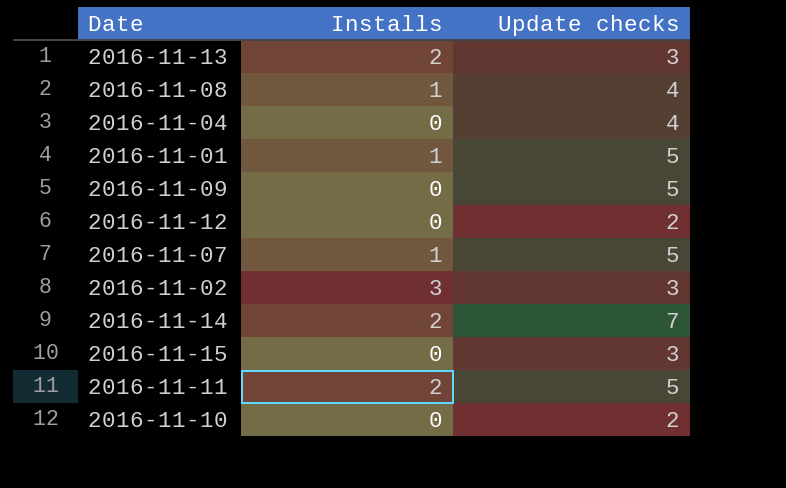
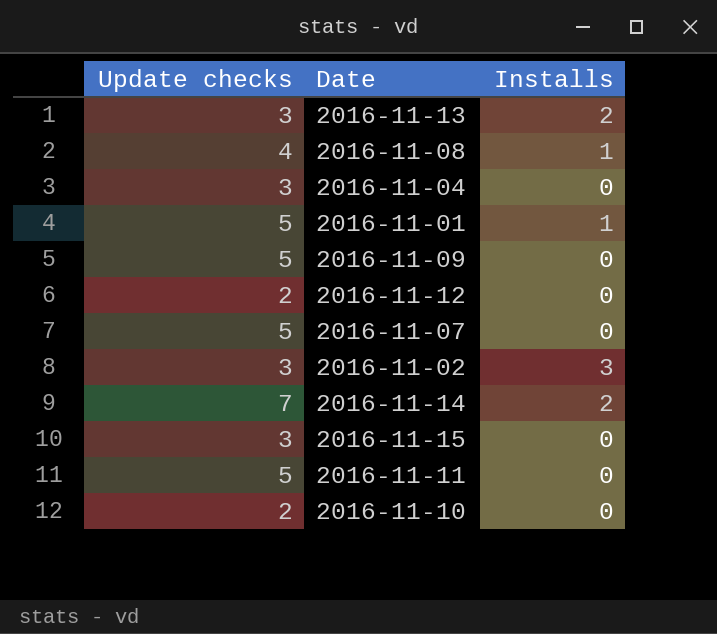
column Update checks | position: 3 -> 1
2016-11-04 | Update checks: 4 -> 3
2016-11-07 | Installs: 1 -> 0
2016-11-11 | Installs: 2 -> 0

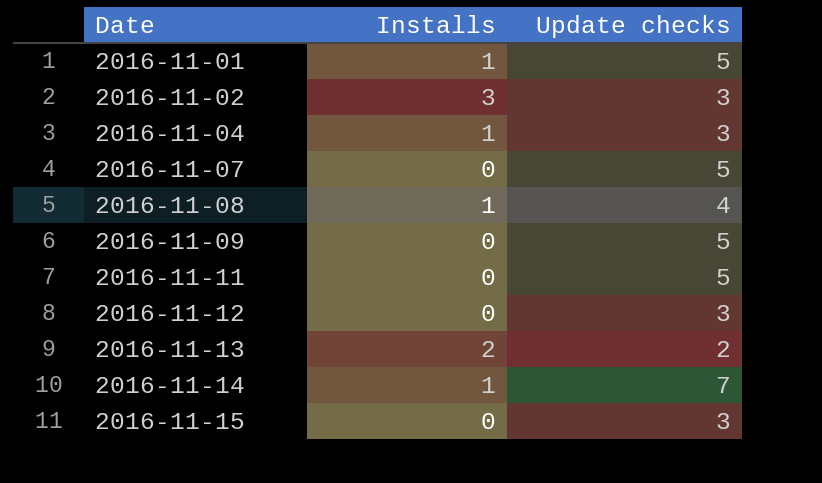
row order: none -> Date ascending
column Update checks | position: 1 -> 3
row 2016-11-10: 2 | 0 -> none
2016-11-04 | Installs: 0 -> 1
2016-11-12 | Update checks: 2 -> 3
2016-11-13 | Update checks: 3 -> 2
2016-11-14 | Installs: 2 -> 1

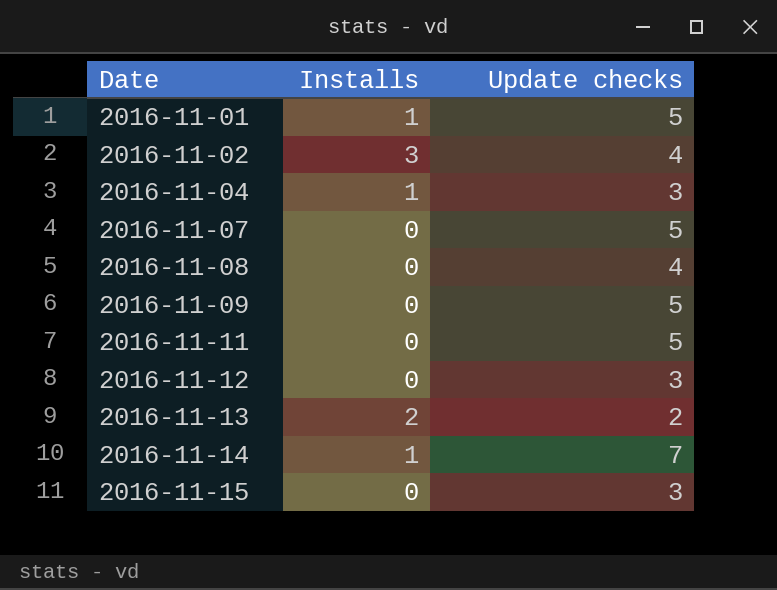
2016-11-02 | Update checks: 3 -> 4
2016-11-08 | Installs: 1 -> 0

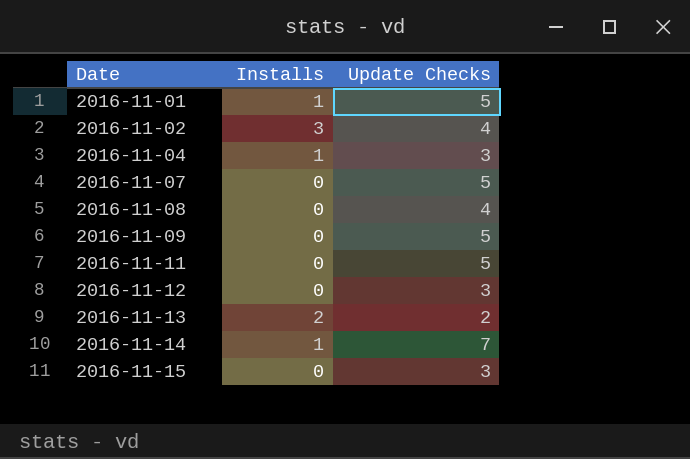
column name: Update checks -> Update Checks

